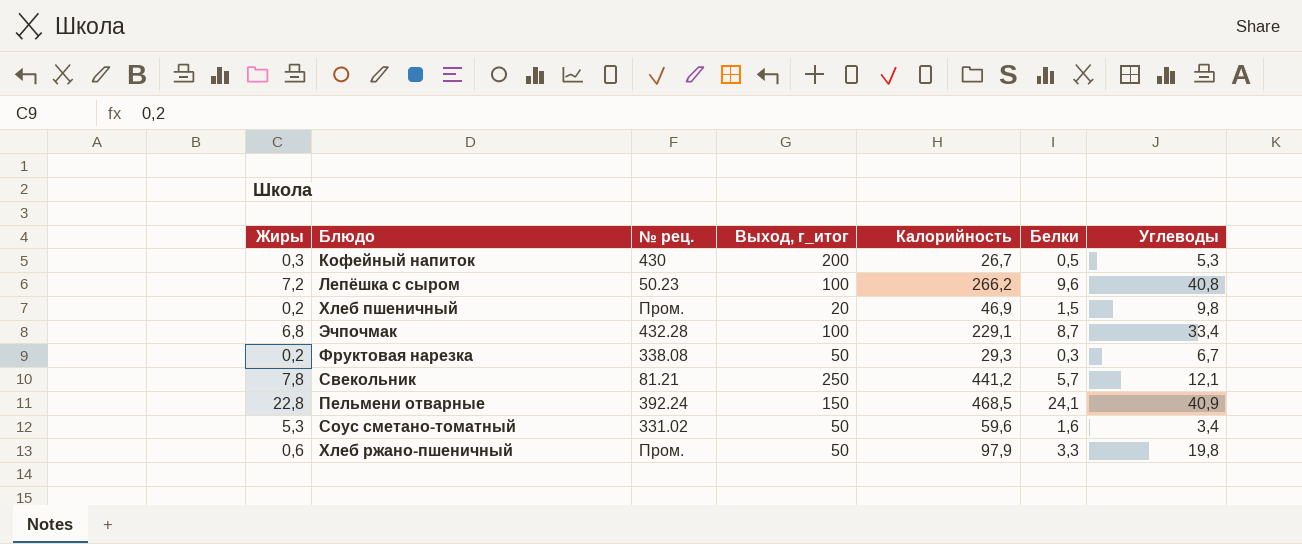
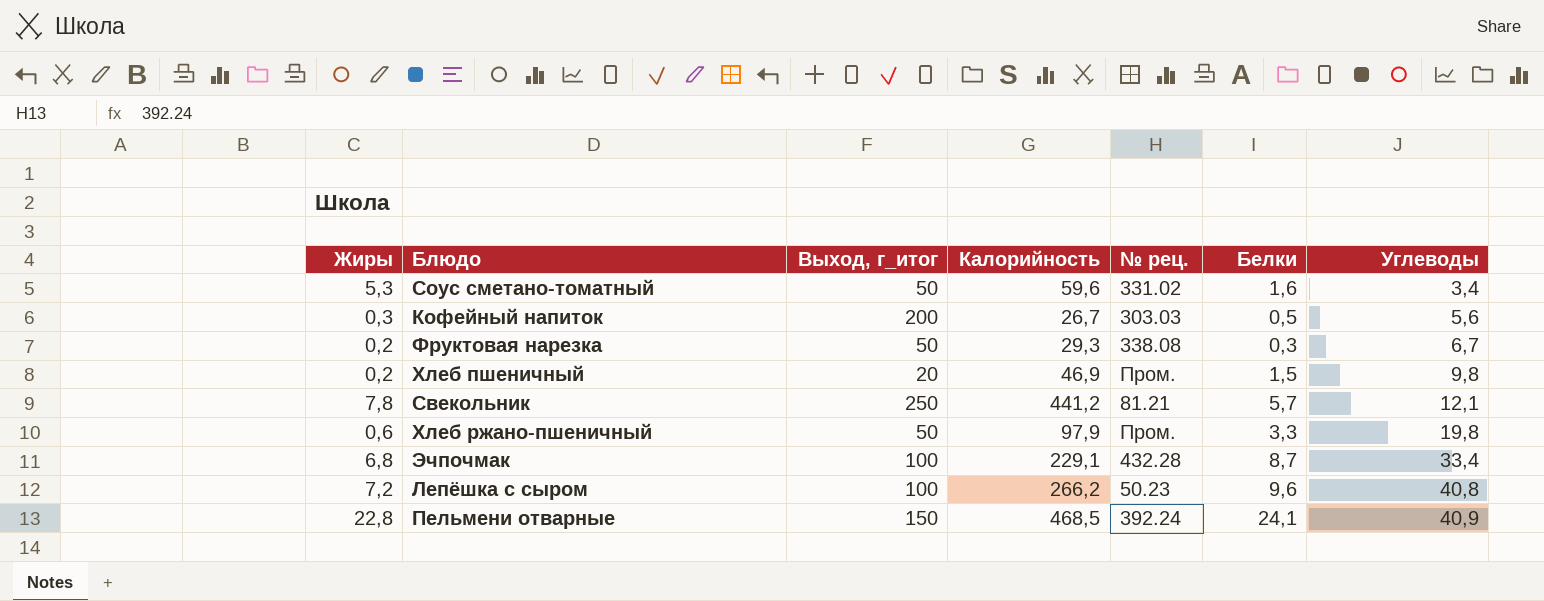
row order: none -> Углеводы ascending
column № рец. | position: 3 -> 5
Кофейный напиток | № рец.: 430 -> 303.03
Кофейный напиток | Углеводы: 5,3 -> 5,6

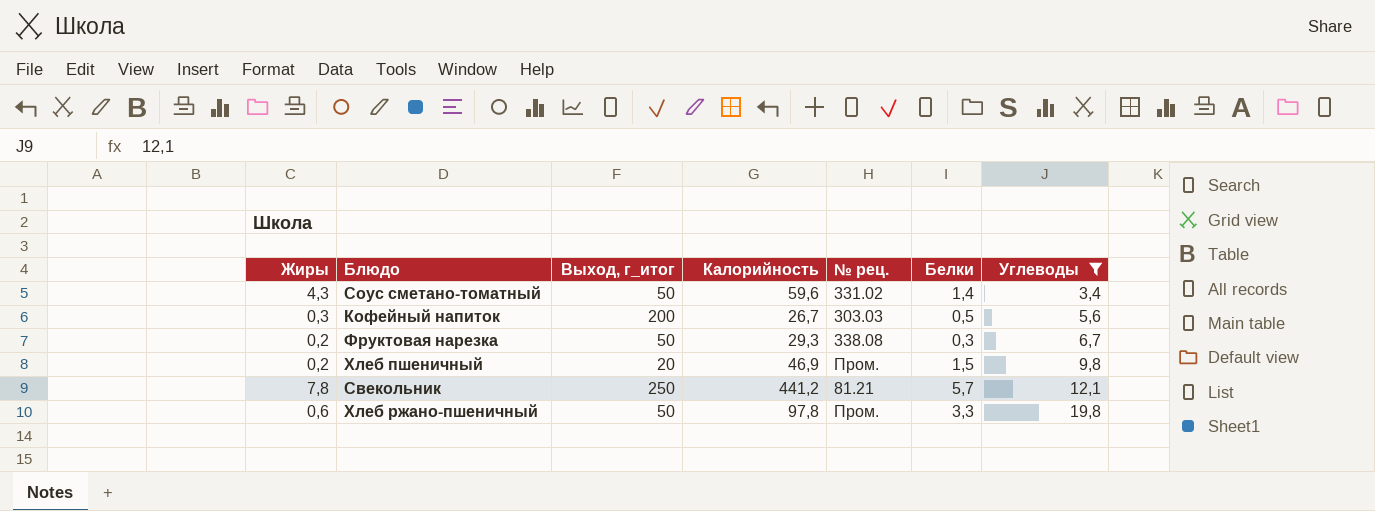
filter: none -> Углеводы <= 19,8
Соус сметано-томатный | Жиры: 5,3 -> 4,3
Соус сметано-томатный | Белки: 1,6 -> 1,4
Хлеб ржано-пшеничный | Калорийность: 97,9 -> 97,8

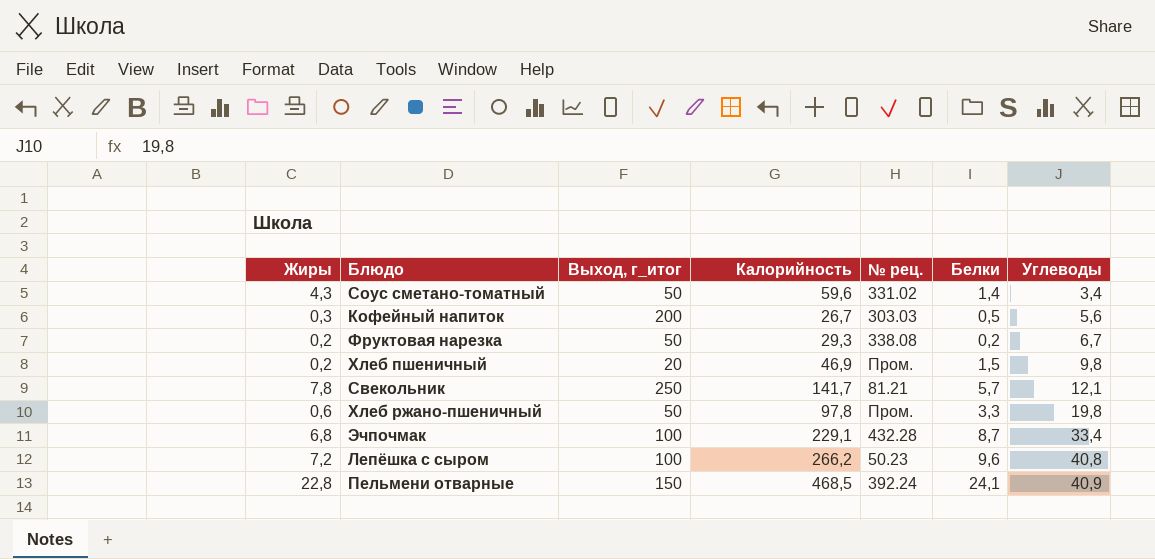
filter: Углеводы <= 19,8 -> none
Фруктовая нарезка | Белки: 0,3 -> 0,2
Свекольник | Калорийность: 441,2 -> 141,7

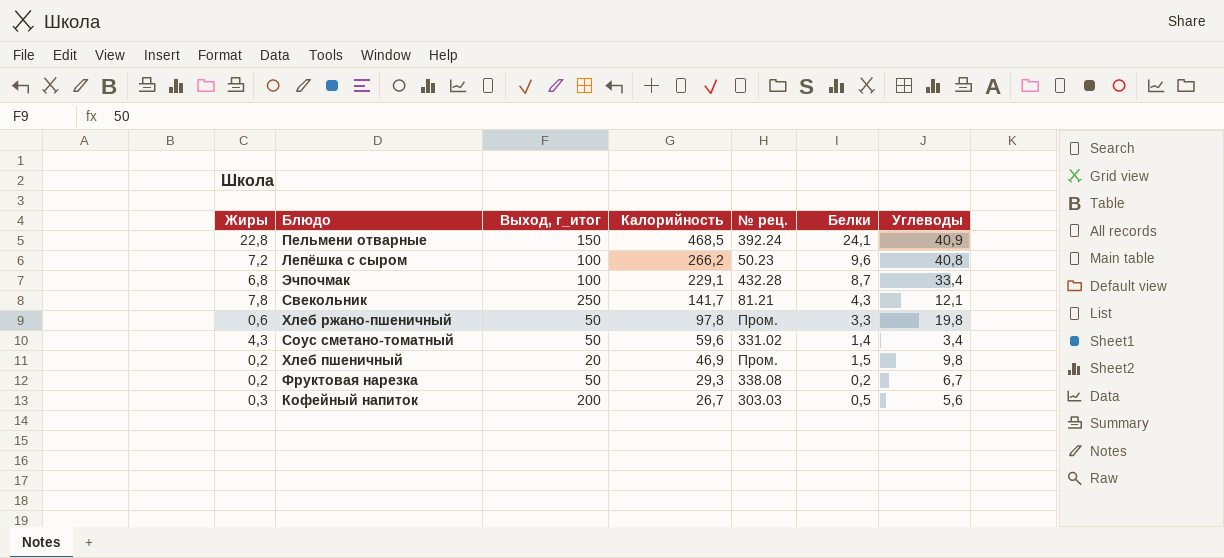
row order: Углеводы ascending -> Калорийность descending
Свекольник | Белки: 5,7 -> 4,3

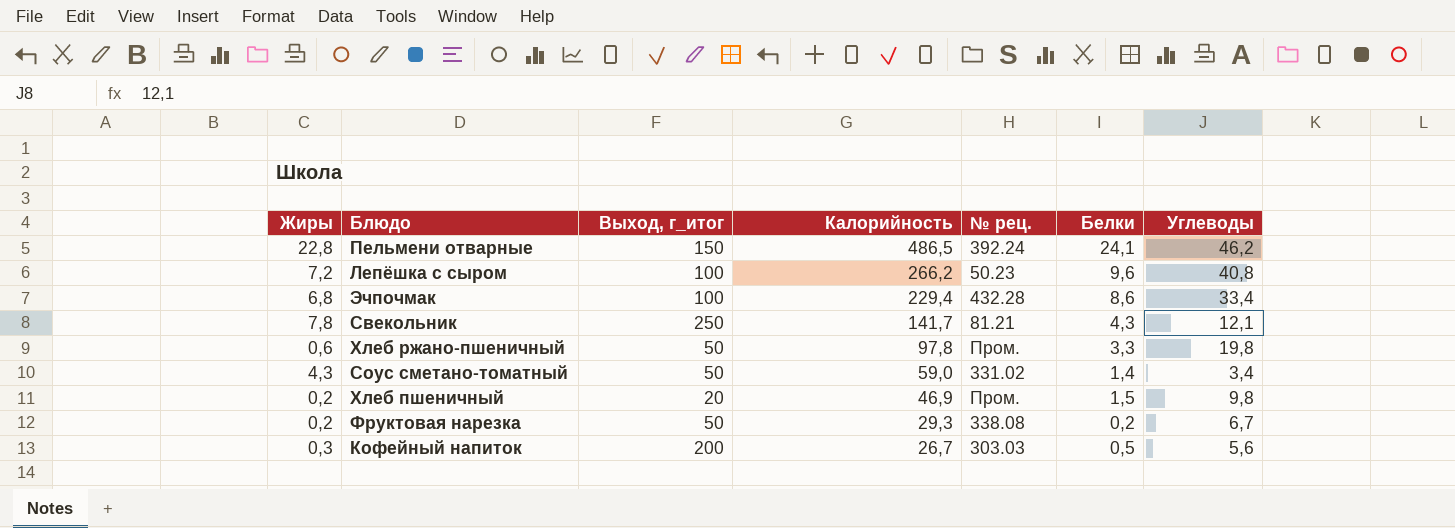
Пельмени отварные | Калорийность: 468,5 -> 486,5
Пельмени отварные | Углеводы: 40,9 -> 46,2
Эчпочмак | Калорийность: 229,1 -> 229,4
Эчпочмак | Белки: 8,7 -> 8,6
Соус сметано-томатный | Калорийность: 59,6 -> 59,0

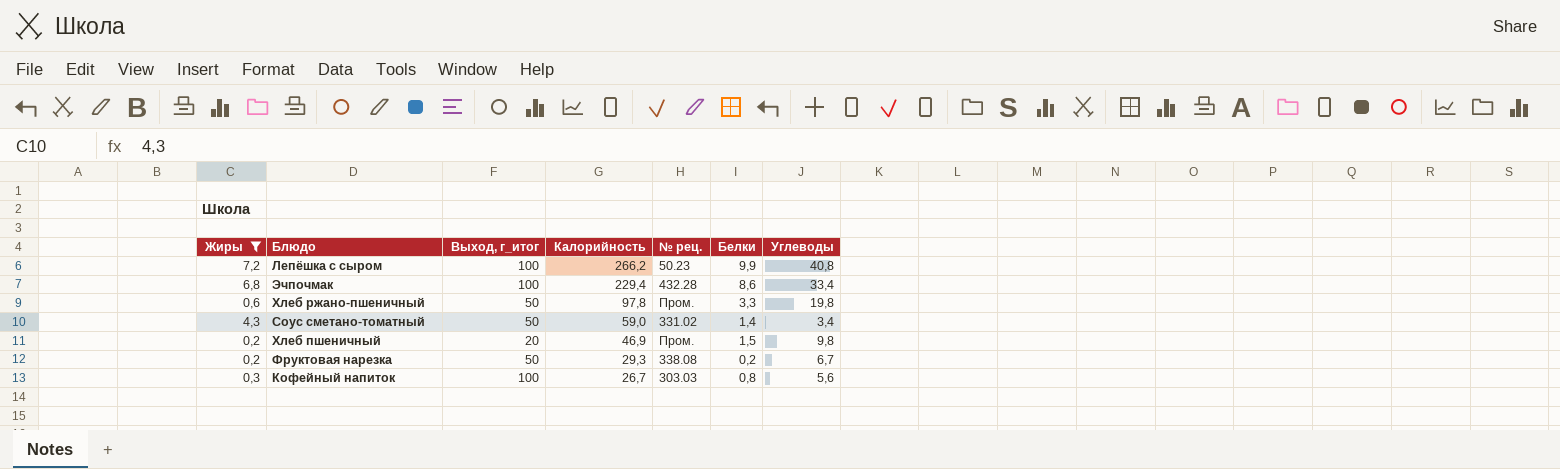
filter: none -> Жиры <= 7,2
Лепёшка с сыром | Белки: 9,6 -> 9,9
Кофейный напиток | Выход, г_итог: 200 -> 100
Кофейный напиток | Белки: 0,5 -> 0,8

